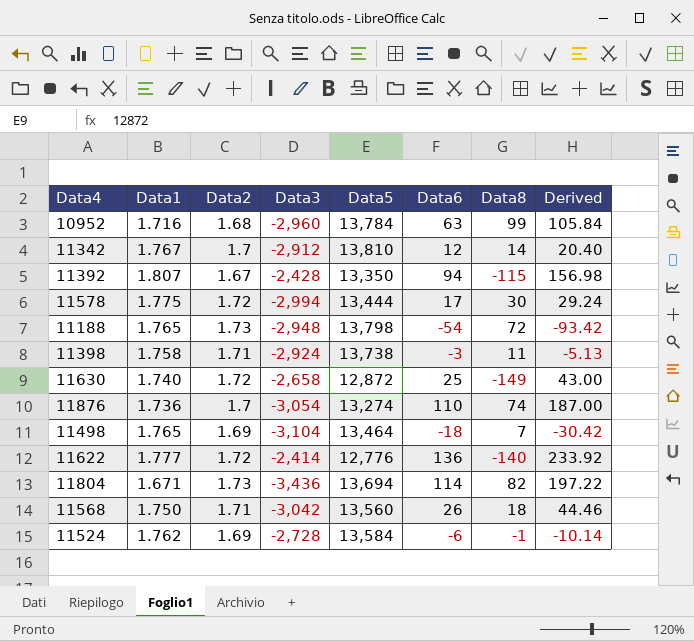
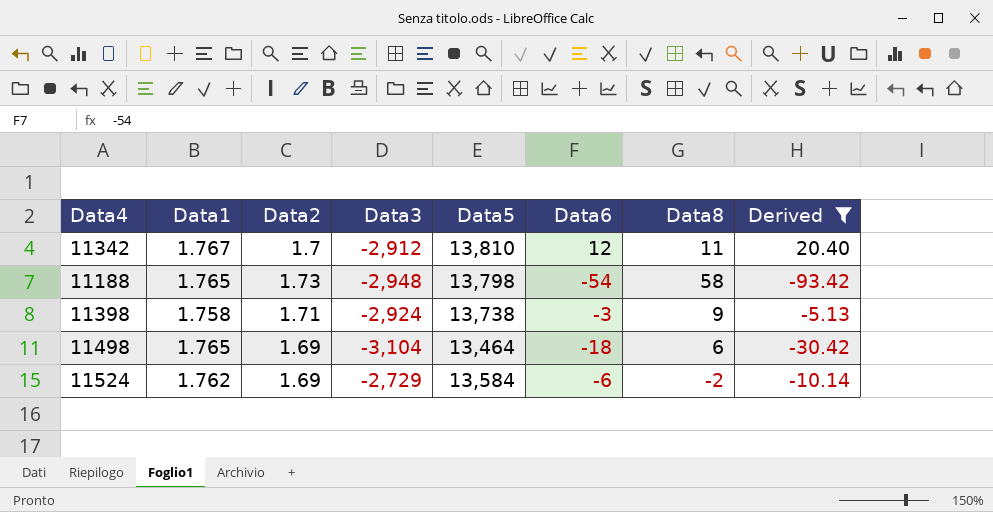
filter: none -> Derived <= 20.40
11342 | Data8: 14 -> 11
11188 | Data8: 72 -> 58
11398 | Data8: 11 -> 9
11498 | Data8: 7 -> 6
11524 | Data3: -2,728 -> -2,729
11524 | Data8: -1 -> -2

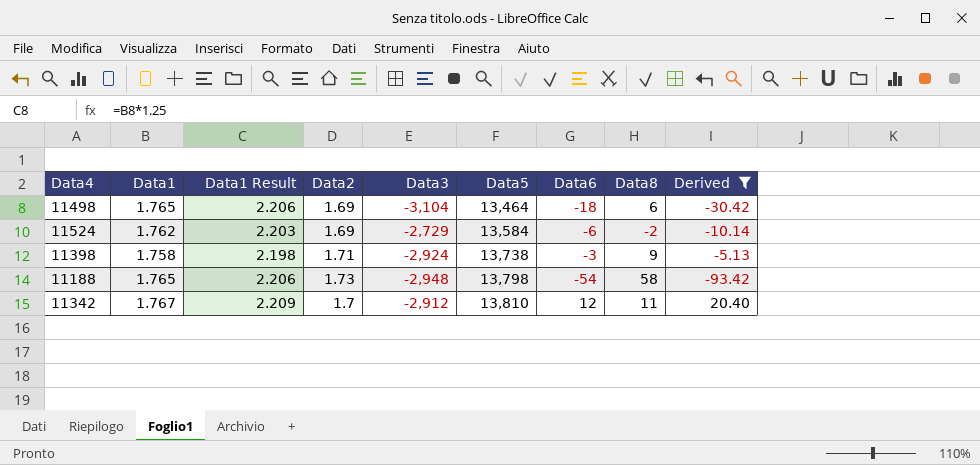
row order: none -> Data5 ascending
column Data1 Result | formula: none -> [Data1] * 1.25

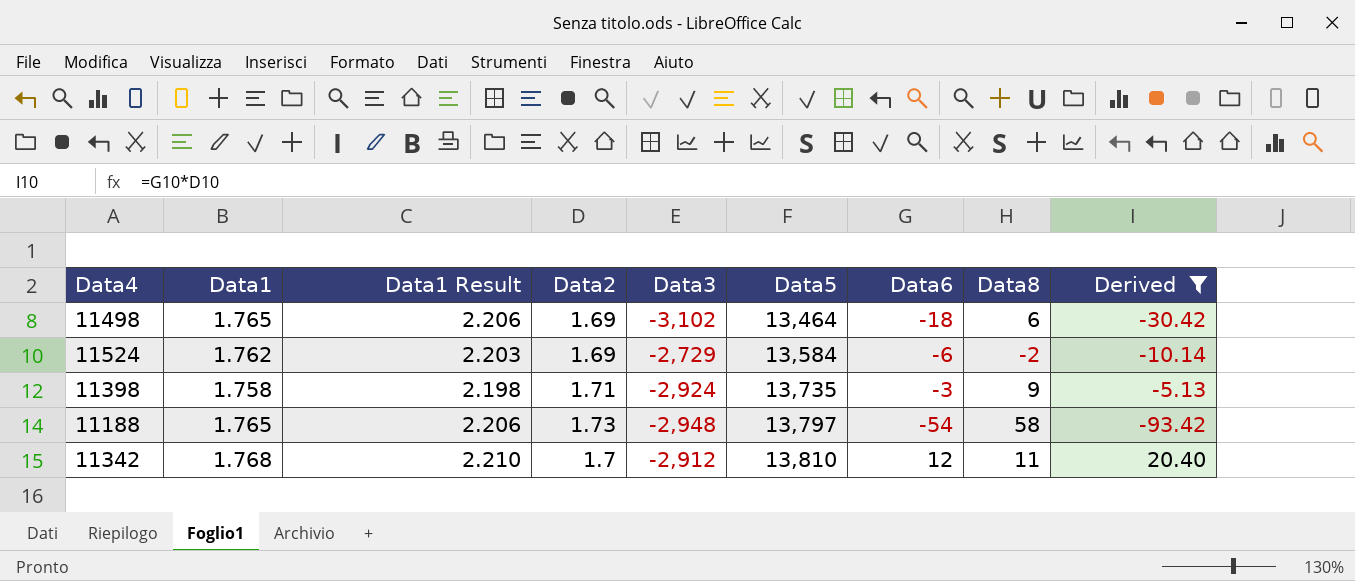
11498 | Data3: -3,104 -> -3,102
11398 | Data5: 13,738 -> 13,735
11188 | Data5: 13,798 -> 13,797
11342 | Data1: 1.767 -> 1.768
11342 | Data1 Result: 2.209 -> 2.210

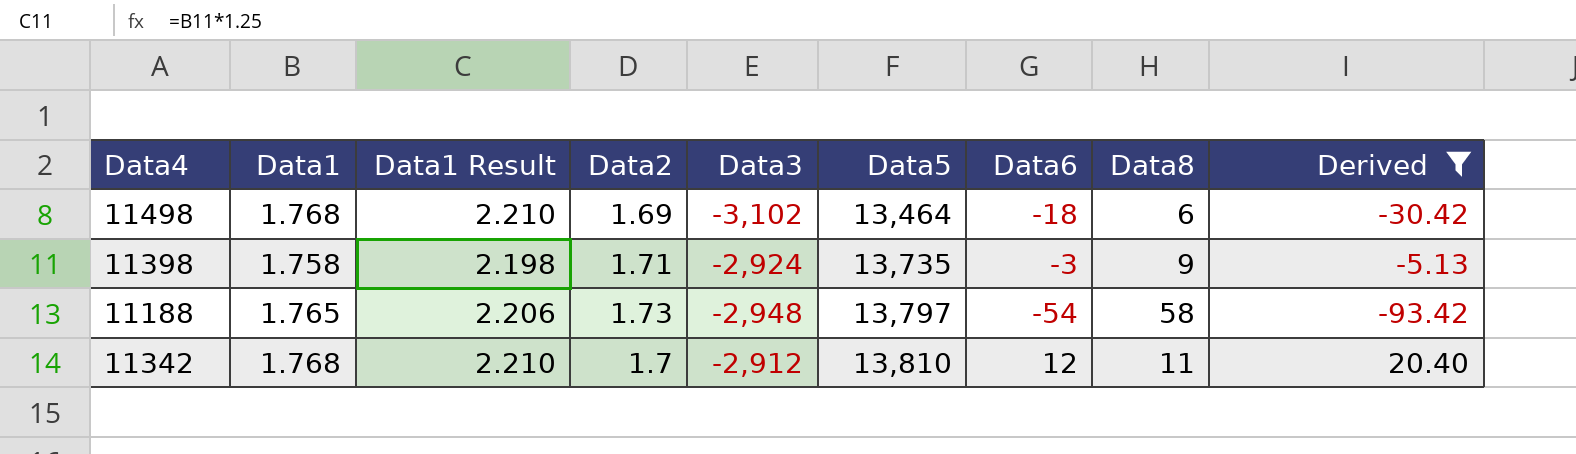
row 11524: 1.762 | 2.203 | 1.69 | -2,729 | 13,584 | -6 | -2 | -10.14 -> none
11498 | Data1: 1.765 -> 1.768
11498 | Data1 Result: 2.206 -> 2.210

